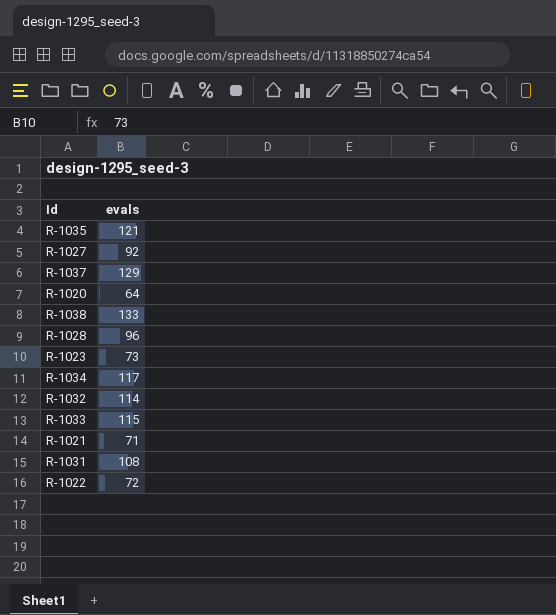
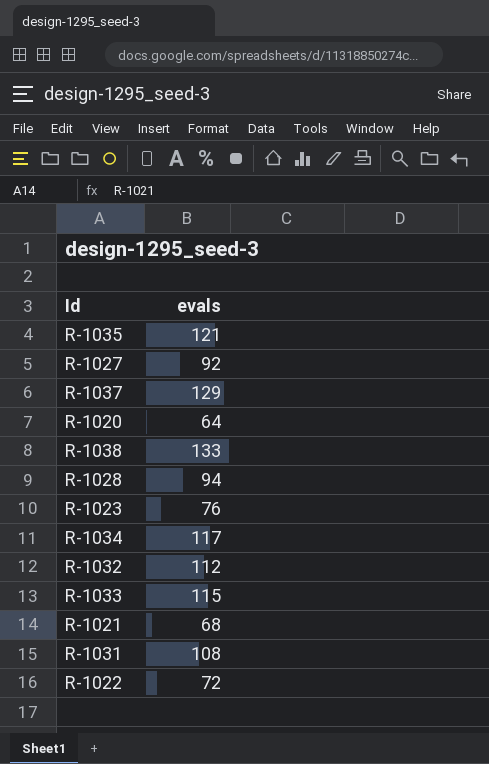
R-1028 | evals: 96 -> 94
R-1023 | evals: 73 -> 76
R-1032 | evals: 114 -> 112
R-1021 | evals: 71 -> 68

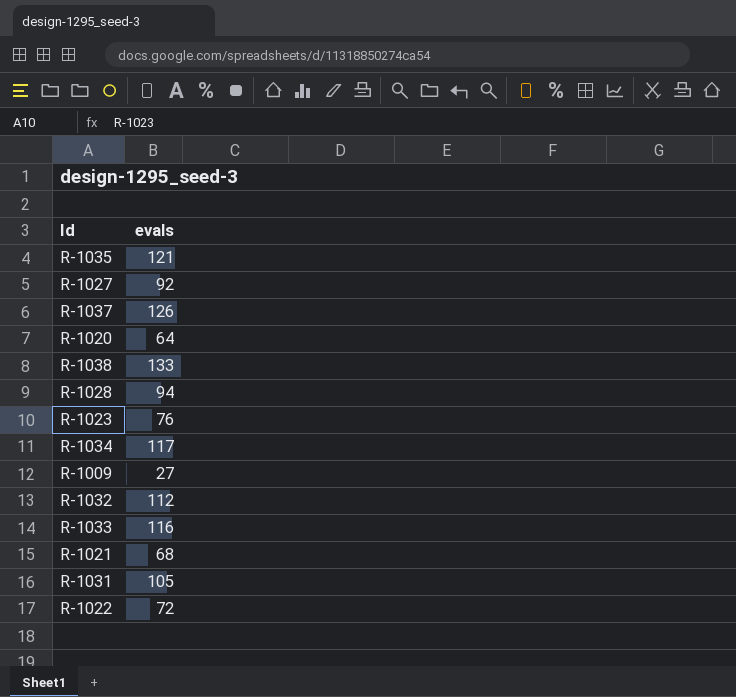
R-1037 | evals: 129 -> 126
row R-1009: none -> 27
R-1033 | evals: 115 -> 116
R-1031 | evals: 108 -> 105

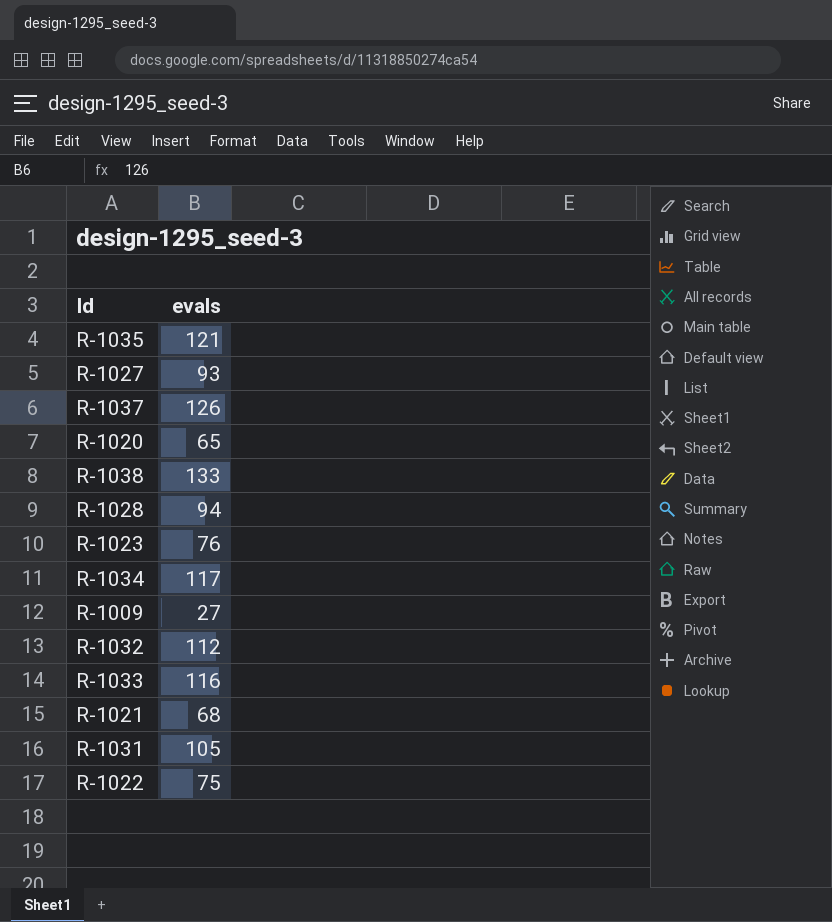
R-1027 | evals: 92 -> 93
R-1020 | evals: 64 -> 65
R-1022 | evals: 72 -> 75

